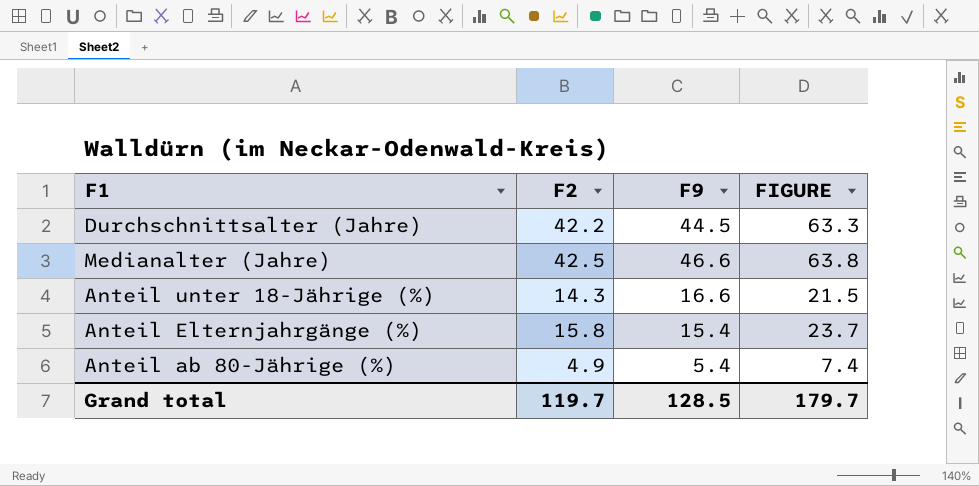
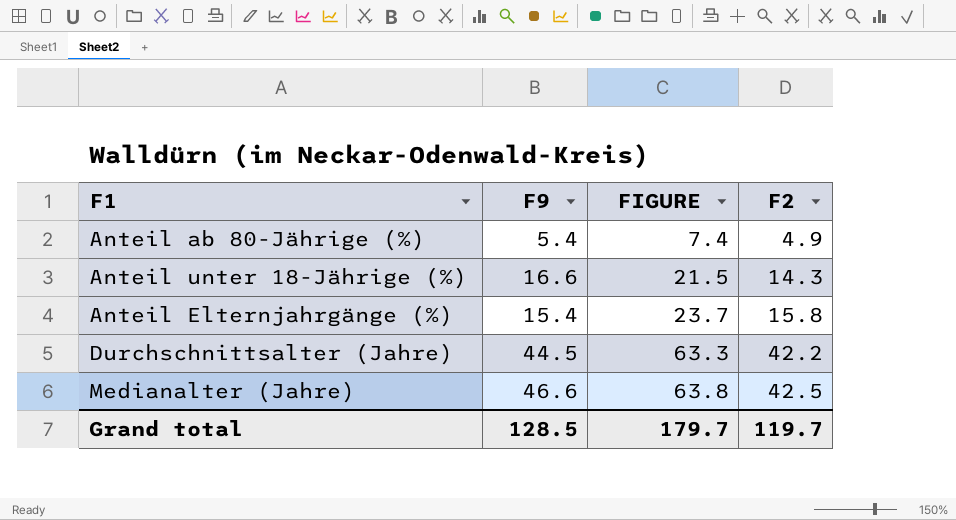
row order: none -> FIGURE ascending
column F2 | position: 2 -> 4

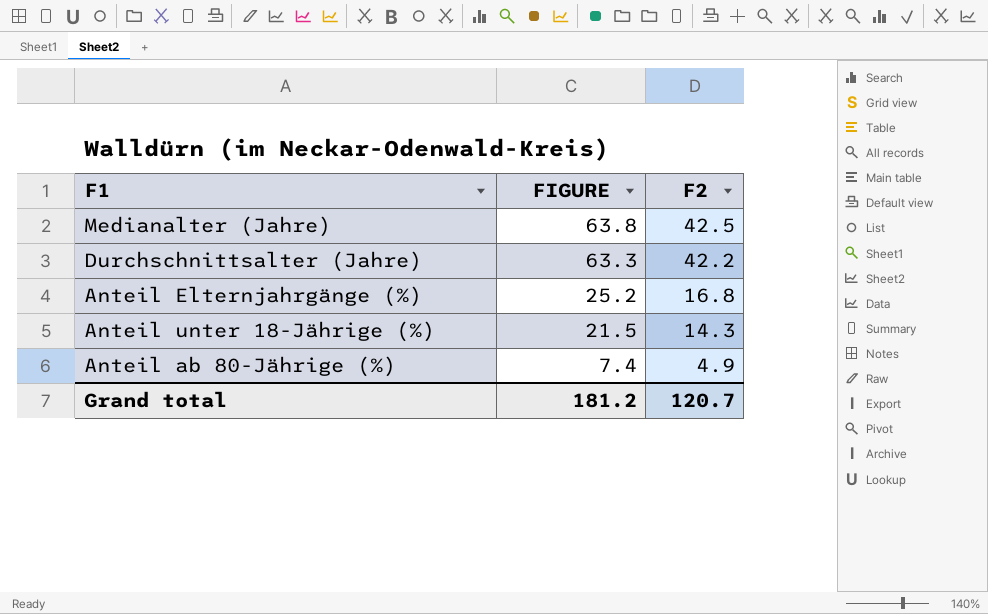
row order: FIGURE ascending -> FIGURE descending
column F9 | position: 2 -> none
Anteil Elternjahrgänge (%) | FIGURE: 23.7 -> 25.2
Anteil Elternjahrgänge (%) | F2: 15.8 -> 16.8
Grand total | FIGURE: 179.7 -> 181.2
Grand total | F2: 119.7 -> 120.7

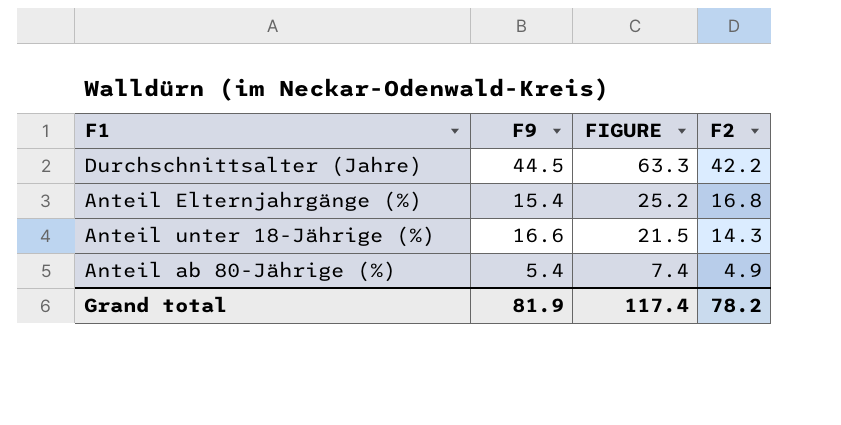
column F9 | position: none -> 2
row Medianalter (Jahre): 63.8 | 42.5 -> none
Grand total | FIGURE: 181.2 -> 117.4
Grand total | F2: 120.7 -> 78.2

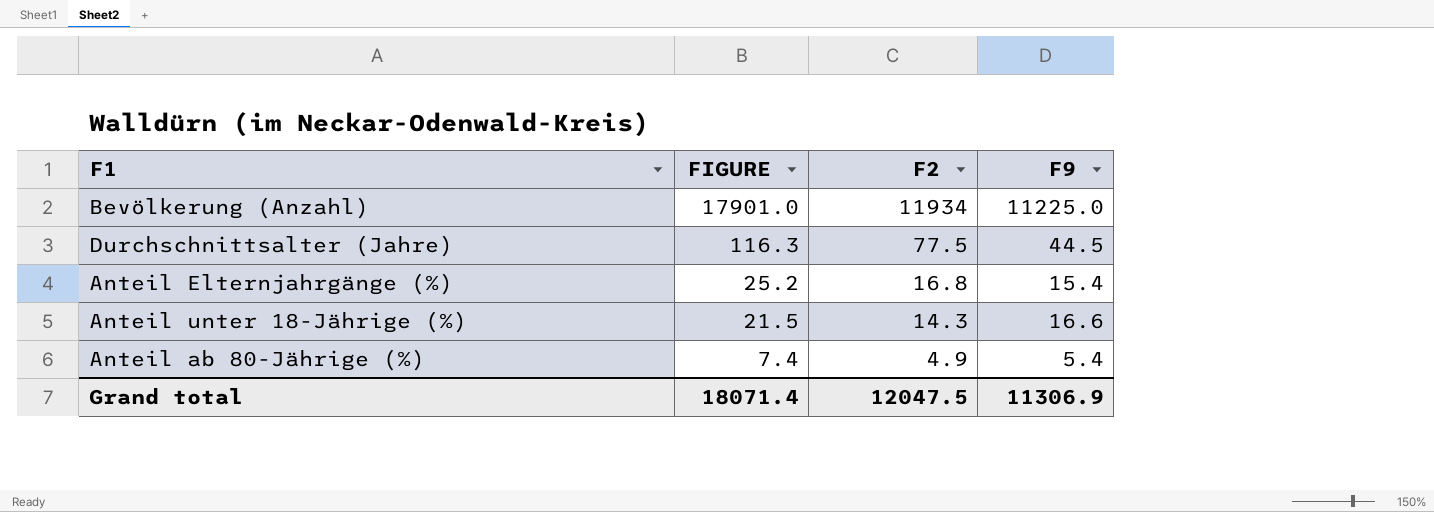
column F9 | position: 2 -> 4
row Bevölkerung (Anzahl): none -> 17901.0 | 11934 | 11225.0
Durchschnittsalter (Jahre) | FIGURE: 63.3 -> 116.3
Durchschnittsalter (Jahre) | F2: 42.2 -> 77.5
Grand total | FIGURE: 117.4 -> 18071.4
Grand total | F2: 78.2 -> 12047.5
Grand total | F9: 81.9 -> 11306.9

